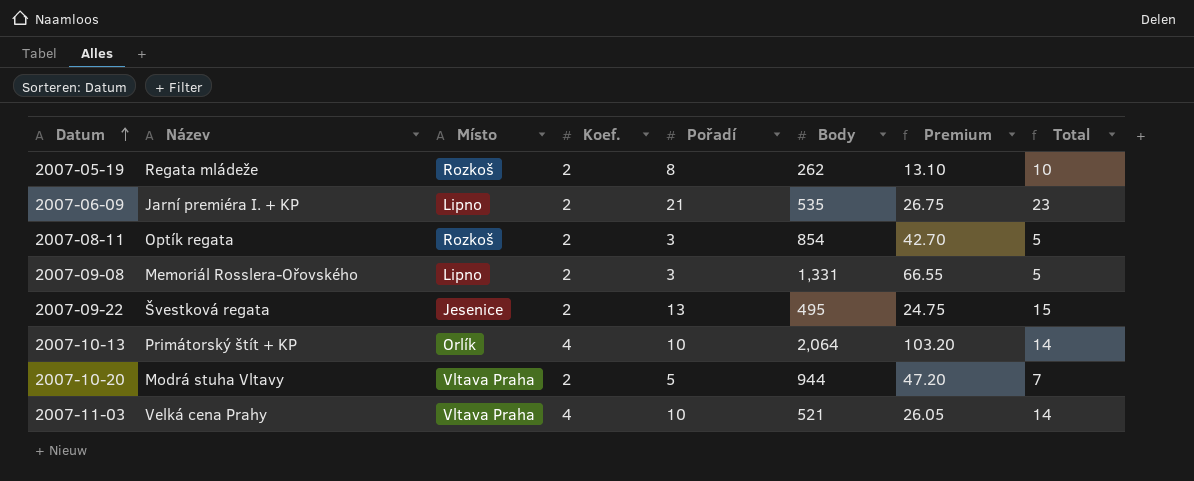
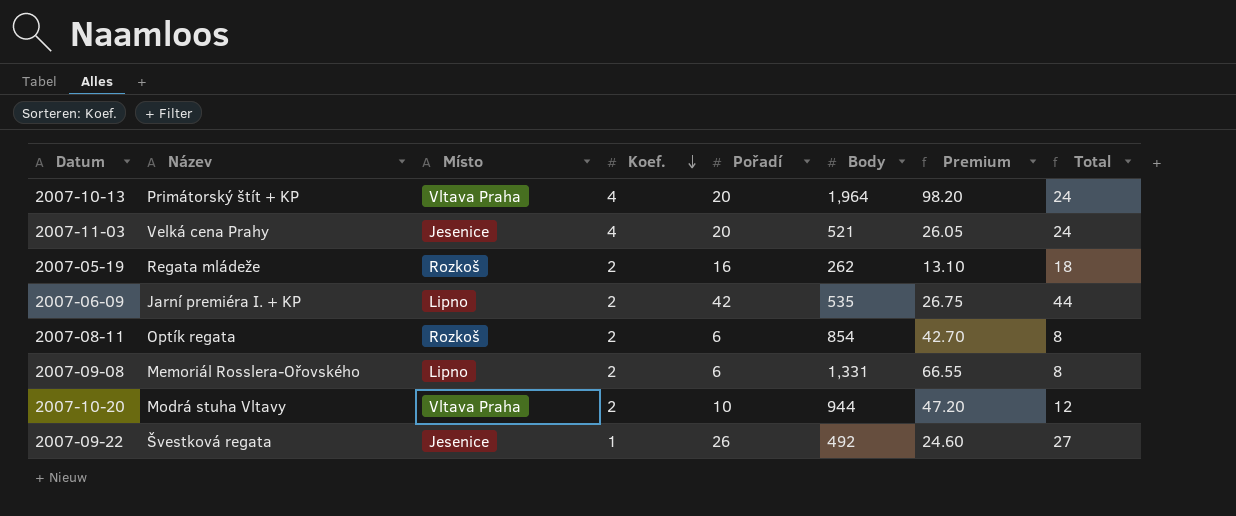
row order: Datum ascending -> Koef. descending
2007-10-13 | Místo: Orlík -> Vltava Praha
2007-10-13 | Pořadí: 10 -> 20
2007-10-13 | Body: 2,064 -> 1,964
2007-10-13 | Premium: 103.20 -> 98.20
2007-10-13 | Total: 14 -> 24
2007-11-03 | Místo: Vltava Praha -> Jesenice
2007-11-03 | Pořadí: 10 -> 20
2007-11-03 | Total: 14 -> 24
2007-05-19 | Pořadí: 8 -> 16
2007-05-19 | Total: 10 -> 18
2007-06-09 | Pořadí: 21 -> 42
2007-06-09 | Total: 23 -> 44
2007-08-11 | Pořadí: 3 -> 6
2007-08-11 | Total: 5 -> 8
2007-09-08 | Pořadí: 3 -> 6
2007-09-08 | Total: 5 -> 8
2007-10-20 | Pořadí: 5 -> 10
2007-10-20 | Total: 7 -> 12
2007-09-22 | Koef.: 2 -> 1
2007-09-22 | Pořadí: 13 -> 26
2007-09-22 | Body: 495 -> 492
2007-09-22 | Premium: 24.75 -> 24.60
2007-09-22 | Total: 15 -> 27

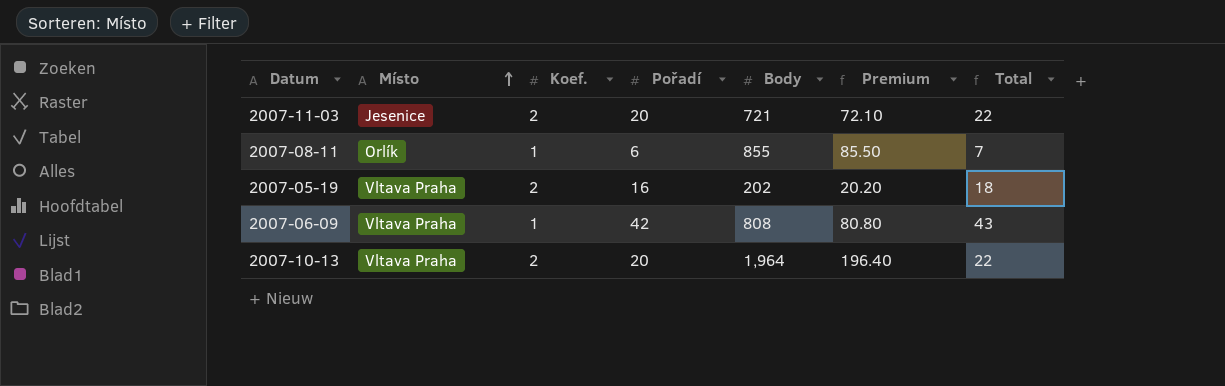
row order: Koef. descending -> Místo ascending
column Název | position: 2 -> none
column Premium | formula: [Body] * 0.05 -> [Body] * 0.1
row 2007-09-08: Memoriál Rosslera-Ořovského | Lipno | 2 | 6 | 1,331 | 66.55 | 8 -> none
row 2007-10-20: Modrá stuha Vltavy | Vltava Praha | 2 | 10 | 944 | 47.20 | 12 -> none
row 2007-09-22: Švestková regata | Jesenice | 1 | 26 | 492 | 24.60 | 27 -> none
2007-11-03 | Koef.: 4 -> 2
2007-11-03 | Body: 521 -> 721
2007-11-03 | Total: 24 -> 22
2007-08-11 | Místo: Rozkoš -> Orlík
2007-08-11 | Koef.: 2 -> 1
2007-08-11 | Body: 854 -> 855
2007-08-11 | Total: 8 -> 7
2007-05-19 | Místo: Rozkoš -> Vltava Praha
2007-05-19 | Body: 262 -> 202
2007-06-09 | Místo: Lipno -> Vltava Praha
2007-06-09 | Koef.: 2 -> 1
2007-06-09 | Body: 535 -> 808
2007-06-09 | Total: 44 -> 43
2007-10-13 | Koef.: 4 -> 2
2007-10-13 | Total: 24 -> 22

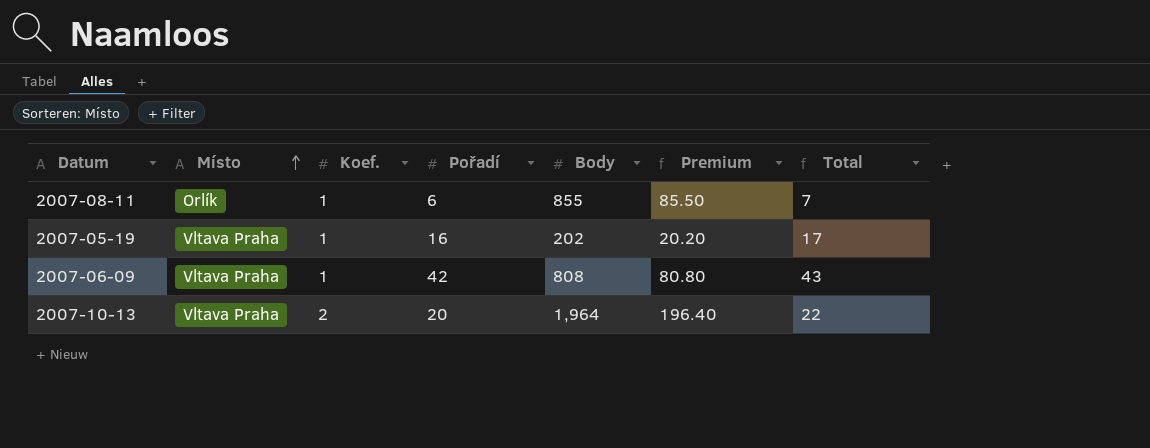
row 2007-11-03: Jesenice | 2 | 20 | 721 | 72.10 | 22 -> none
2007-05-19 | Koef.: 2 -> 1
2007-05-19 | Total: 18 -> 17

